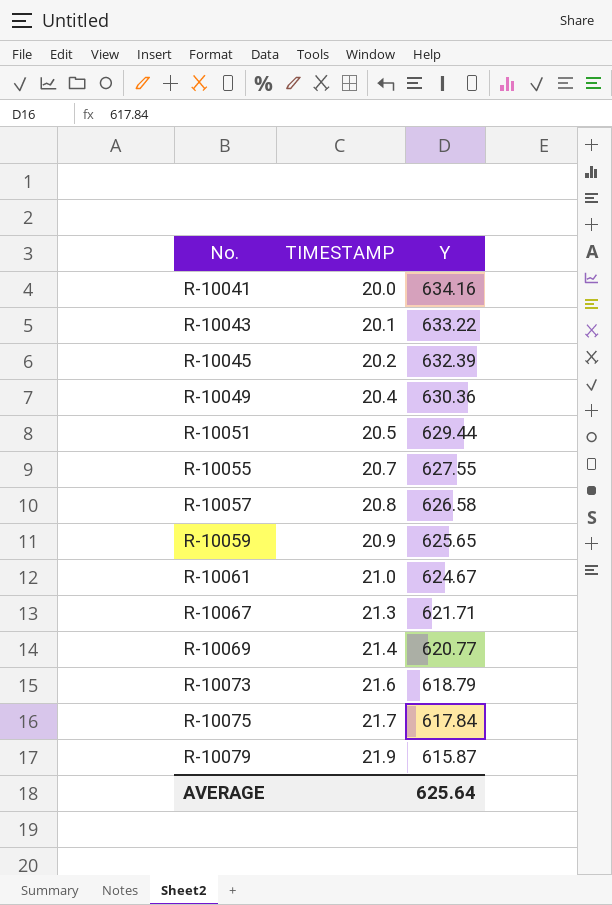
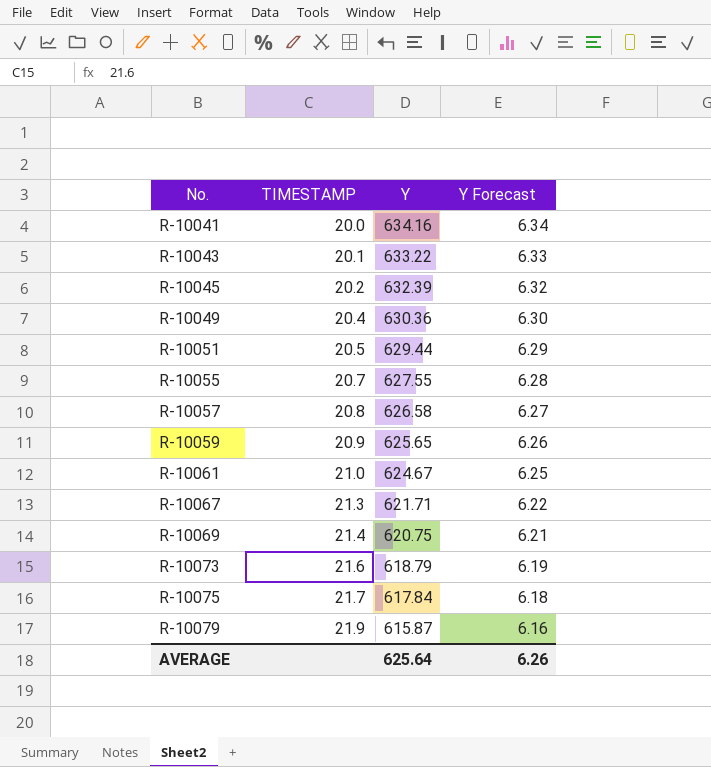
column Y Forecast | formula: none -> [Y] * 0.01
R-10069 | Y: 620.77 -> 620.75

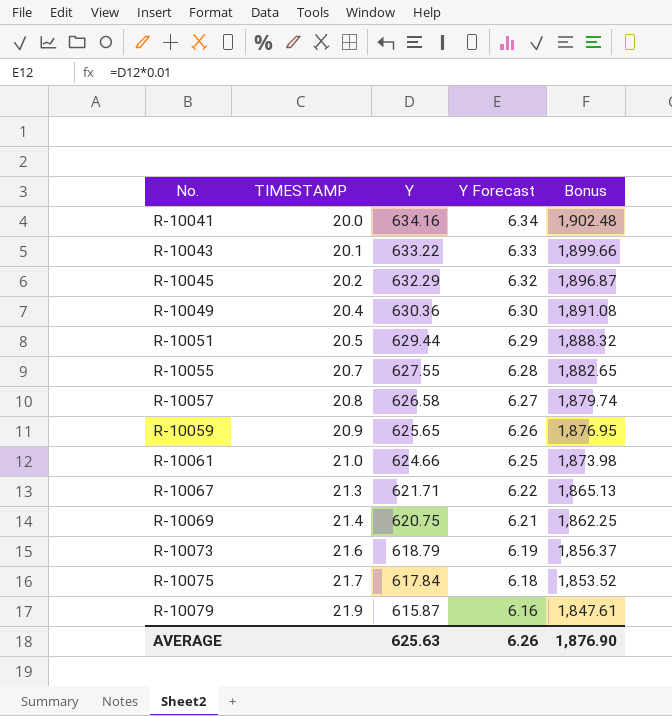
column Bonus | formula: none -> [Y] * 3
R-10045 | Y: 632.39 -> 632.29
R-10061 | Y: 624.67 -> 624.66
AVERAGE | Y: 625.64 -> 625.63

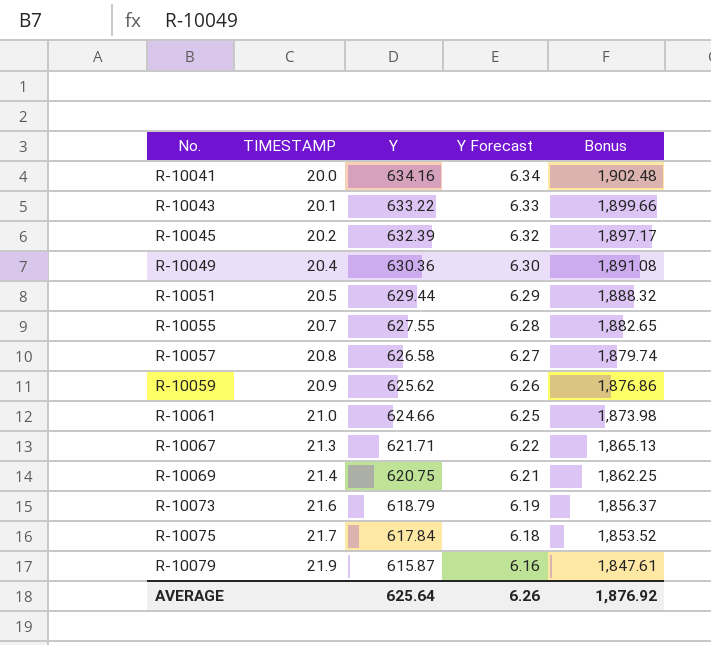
R-10045 | Y: 632.29 -> 632.39
R-10045 | Bonus: 1,896.87 -> 1,897.17
R-10059 | Y: 625.65 -> 625.62
R-10059 | Bonus: 1,876.95 -> 1,876.86
AVERAGE | Y: 625.63 -> 625.64
AVERAGE | Bonus: 1,876.90 -> 1,876.92

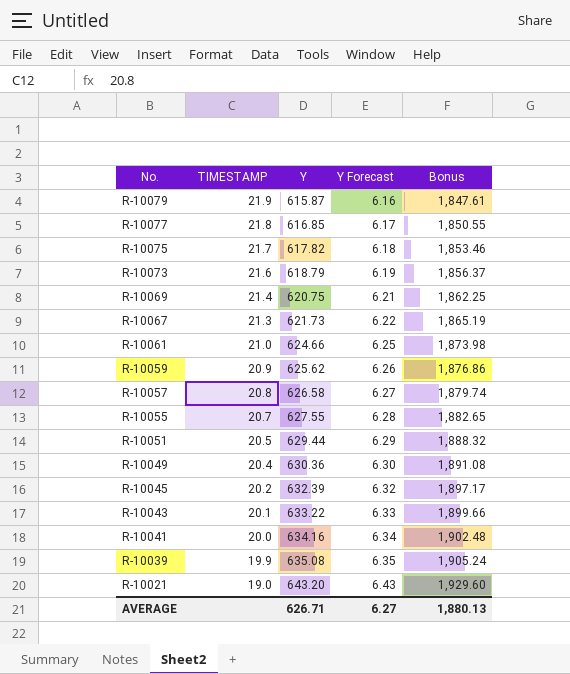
row order: No. ascending -> No. descending
row R-10077: none -> 21.8 | 616.85 | 6.17 | 1,850.55
R-10075 | Y: 617.84 -> 617.82
R-10075 | Bonus: 1,853.52 -> 1,853.46
R-10067 | Y: 621.71 -> 621.73
R-10067 | Bonus: 1,865.13 -> 1,865.19
row R-10039: none -> 19.9 | 635.08 | 6.35 | 1,905.24
row R-10021: none -> 19.0 | 643.20 | 6.43 | 1,929.60
AVERAGE | Y: 625.64 -> 626.71
AVERAGE | Y Forecast: 6.26 -> 6.27
AVERAGE | Bonus: 1,876.92 -> 1,880.13

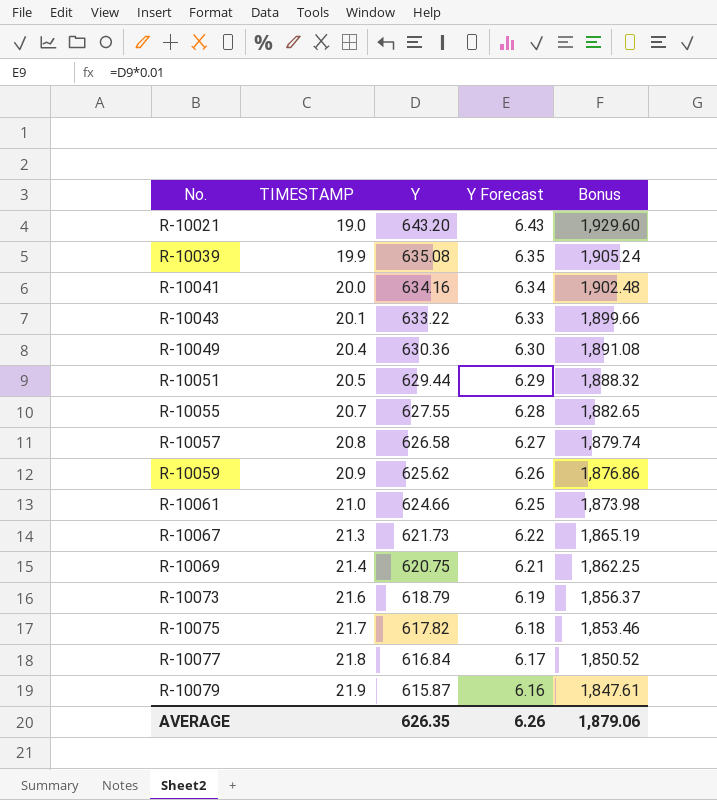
row order: No. descending -> No. ascending
row R-10045: 20.2 | 632.39 | 6.32 | 1,897.17 -> none
R-10077 | Y: 616.85 -> 616.84
R-10077 | Bonus: 1,850.55 -> 1,850.52
AVERAGE | Y: 626.71 -> 626.35
AVERAGE | Y Forecast: 6.27 -> 6.26
AVERAGE | Bonus: 1,880.13 -> 1,879.06

